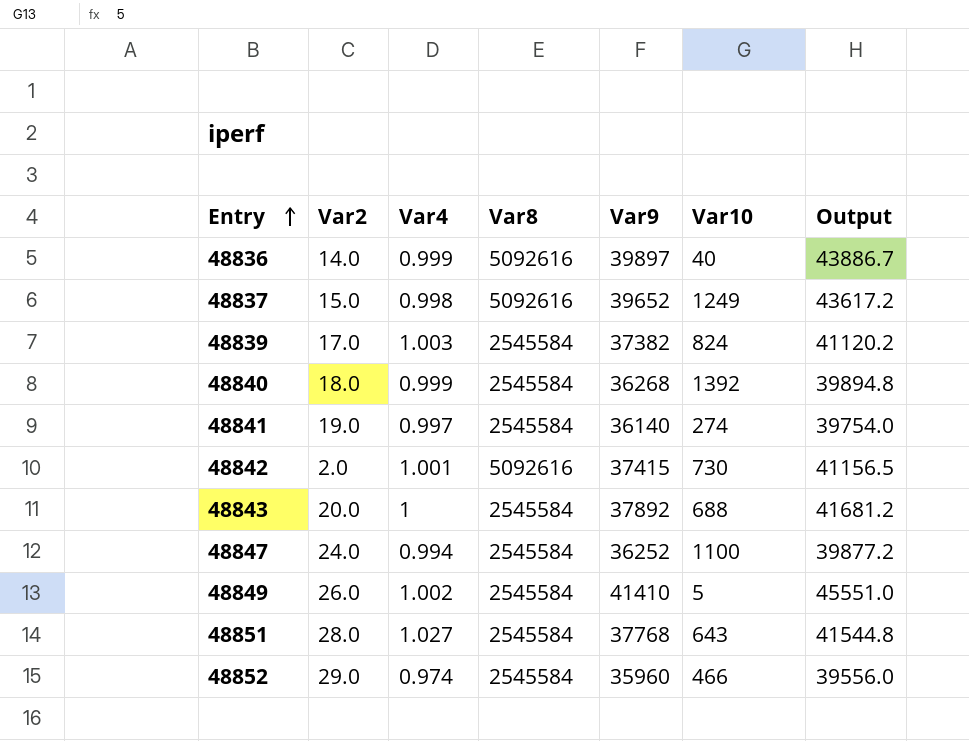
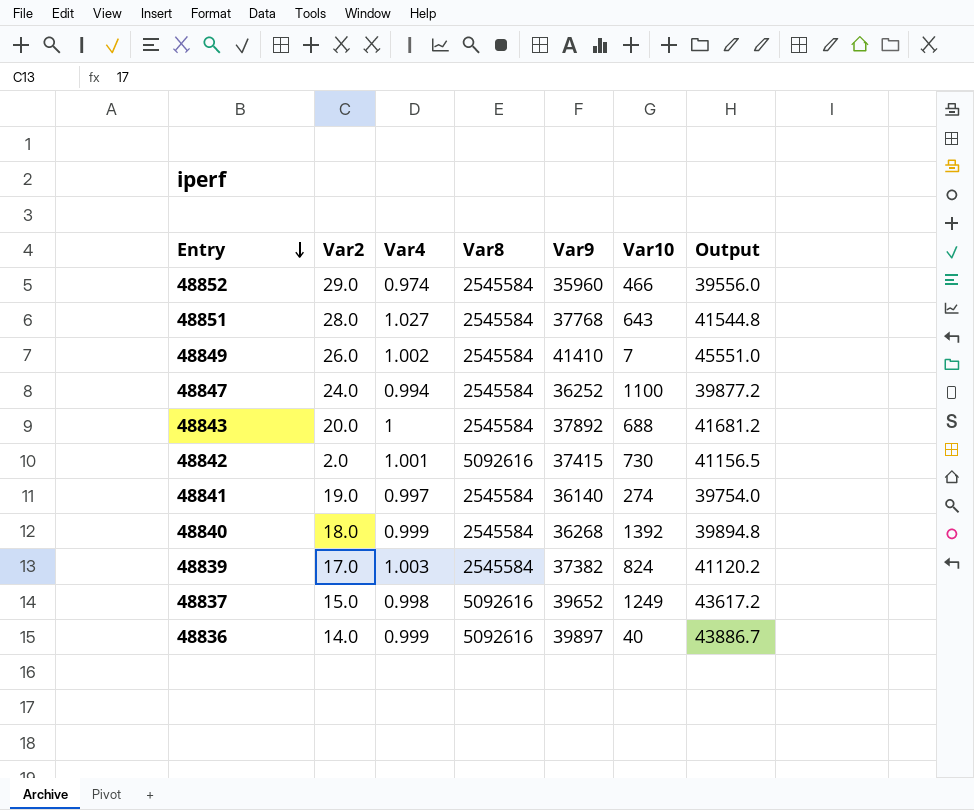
row order: Entry ascending -> Entry descending
48849 | Var10: 5 -> 7

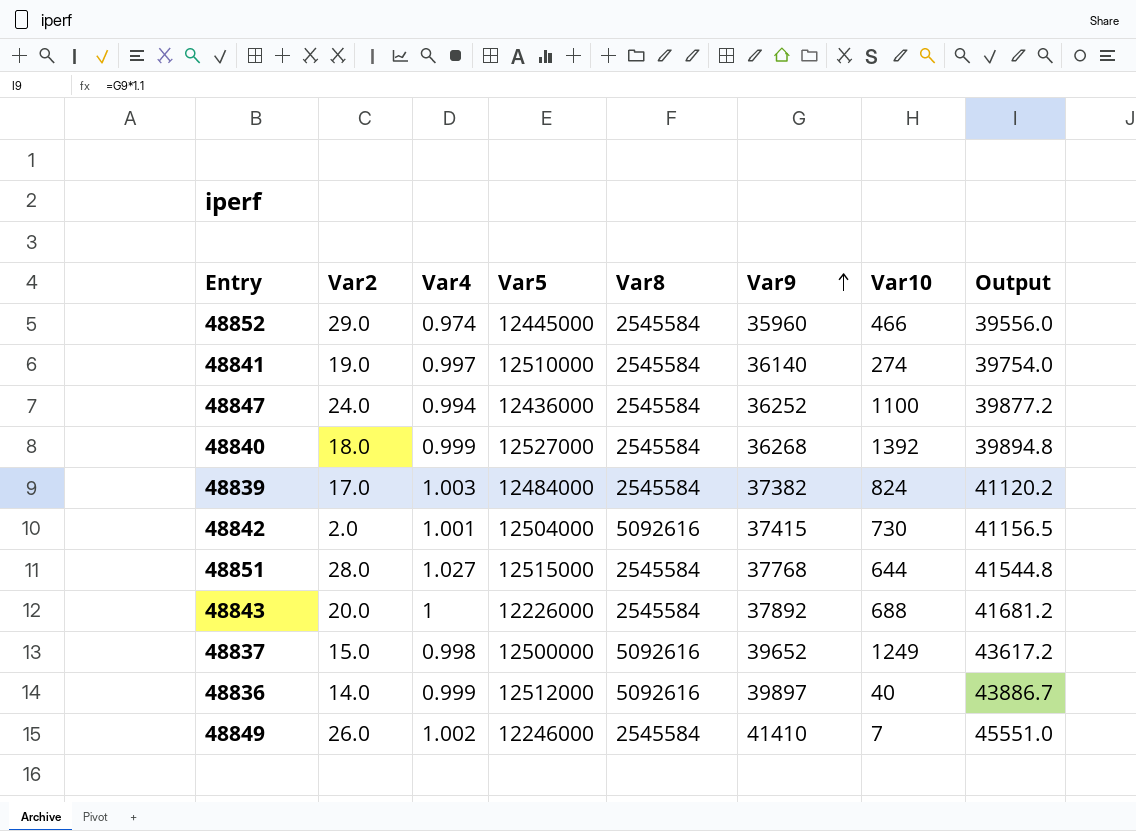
row order: Entry descending -> Var9 ascending
column Var5 | position: none -> 4
48851 | Var10: 643 -> 644

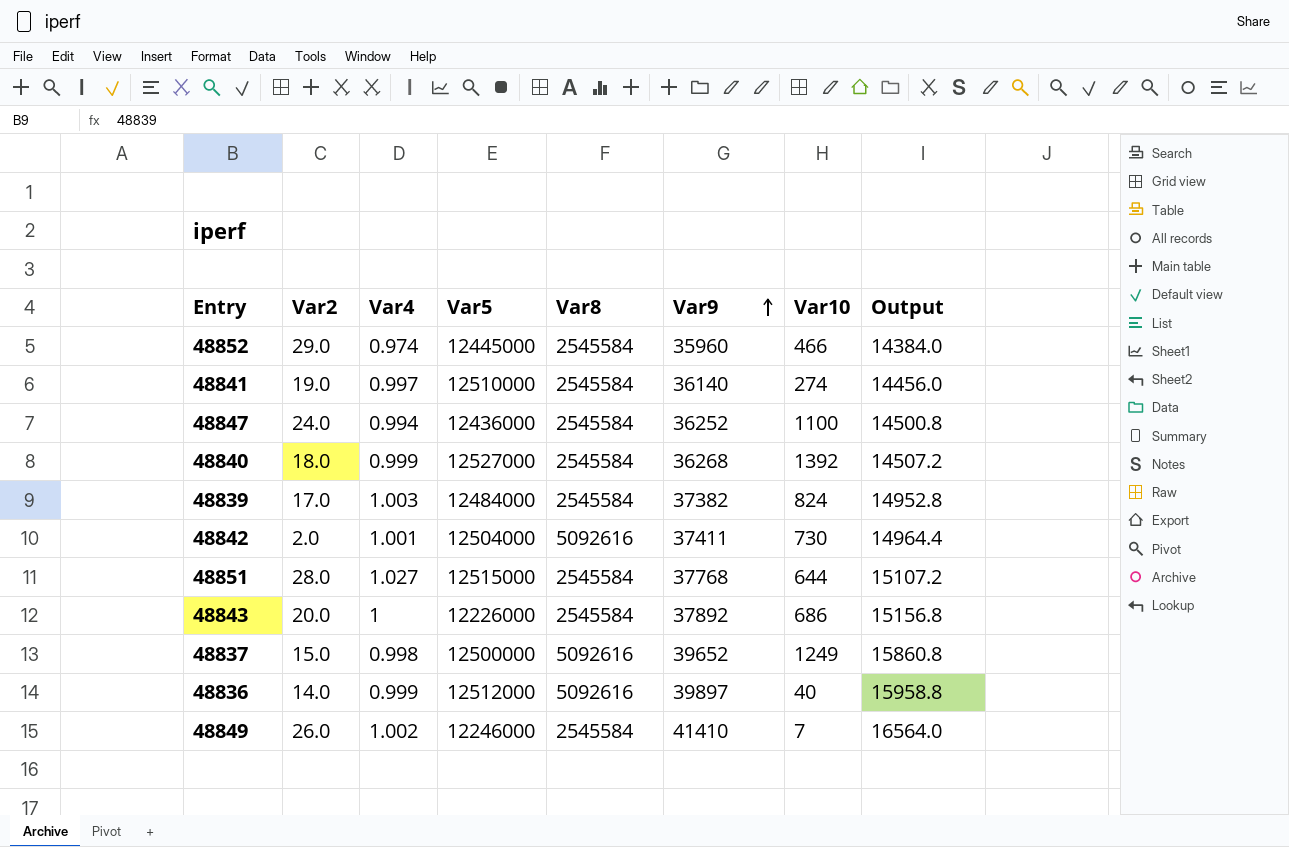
column Output | formula: [Var9] * 1.1 -> [Var9] * 0.4
48842 | Var9: 37415 -> 37411
48843 | Var10: 688 -> 686

